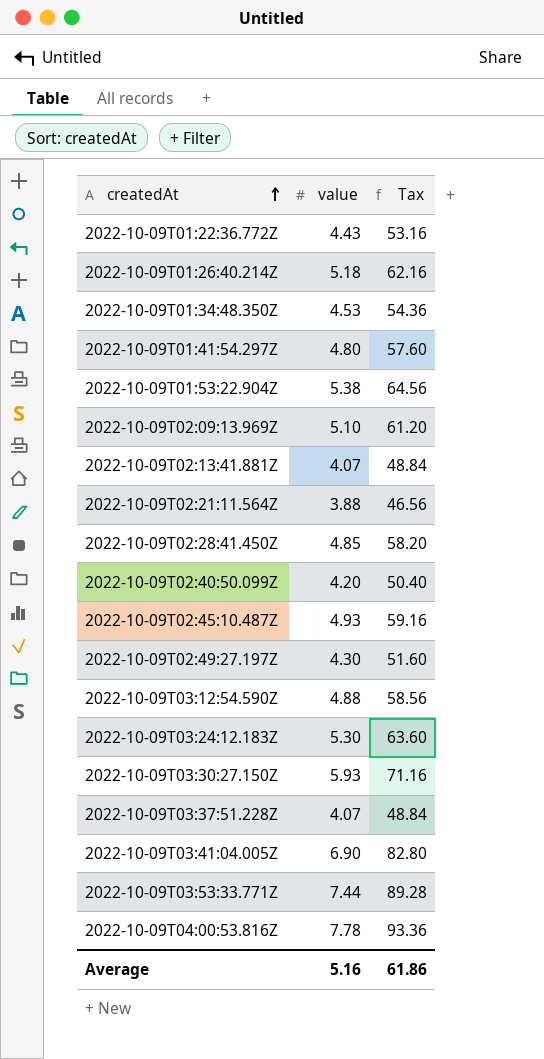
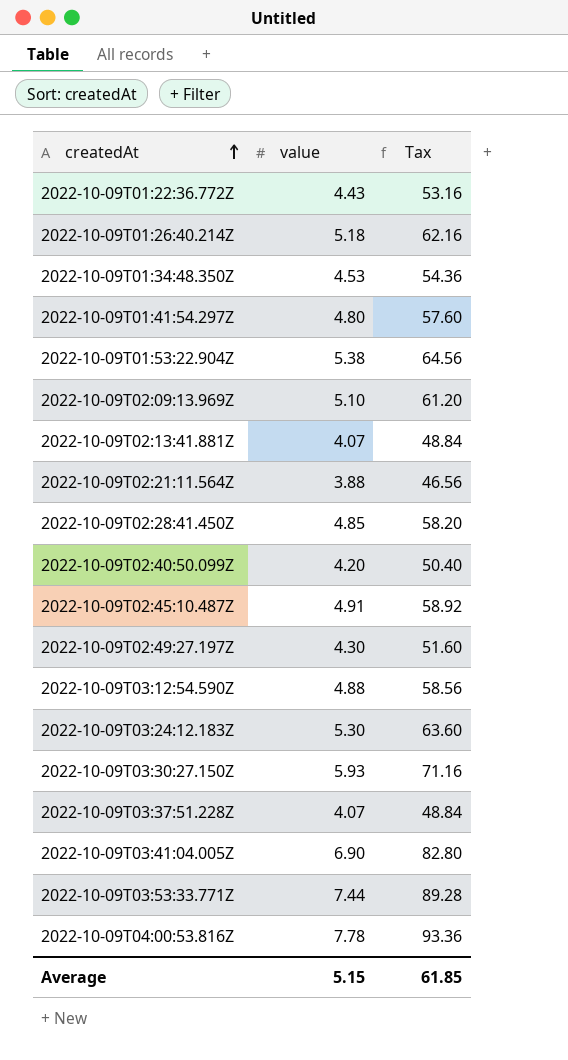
2022-10-09T02:45:10.487Z | value: 4.93 -> 4.91
2022-10-09T02:45:10.487Z | Tax: 59.16 -> 58.92
Average | value: 5.16 -> 5.15
Average | Tax: 61.86 -> 61.85

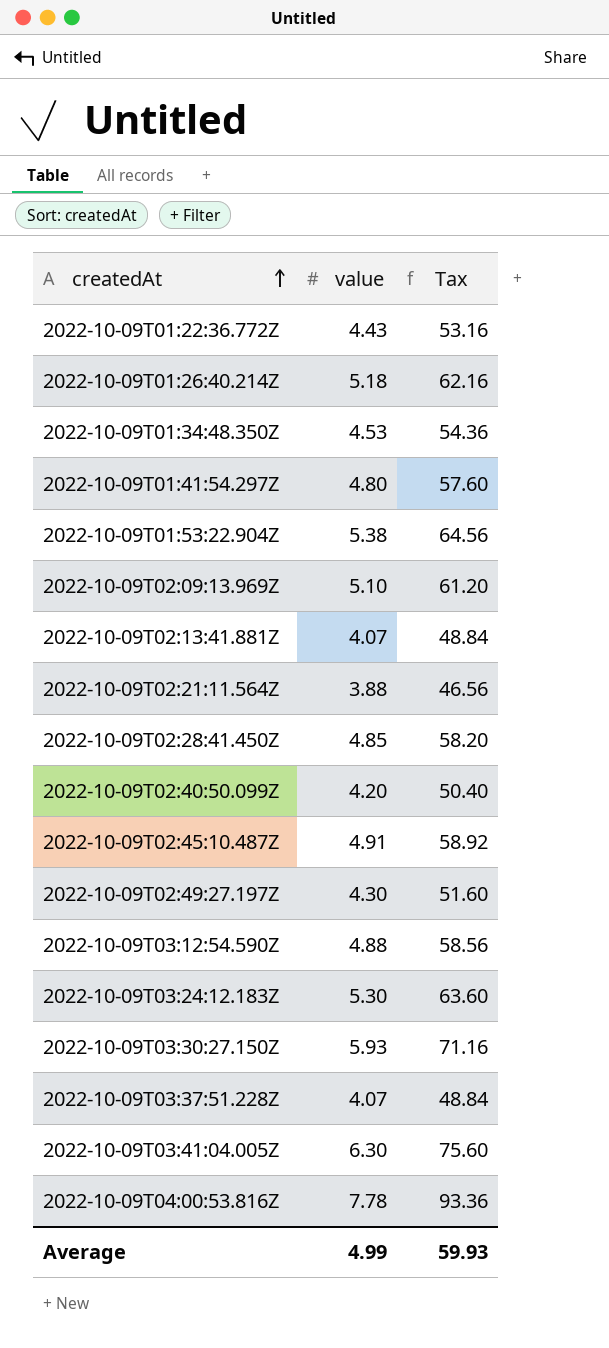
row 2022-10-09T03:53:33.771Z: 7.44 | 89.28 -> none
2022-10-09T03:41:04.005Z | value: 6.90 -> 6.30
2022-10-09T03:41:04.005Z | Tax: 82.80 -> 75.60
Average | value: 5.15 -> 4.99
Average | Tax: 61.85 -> 59.93

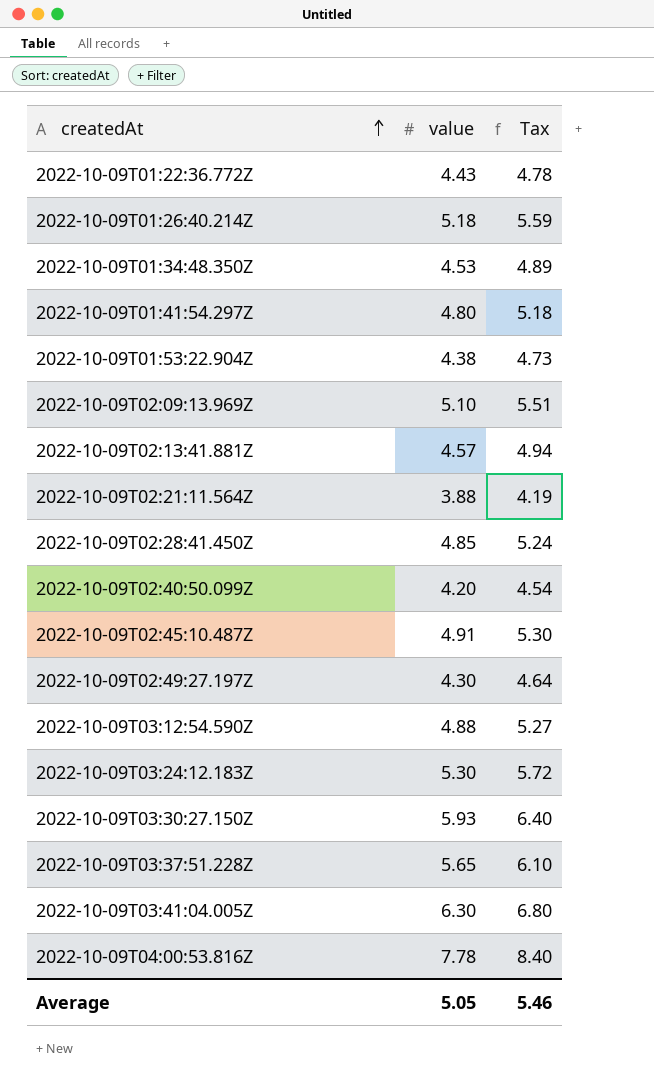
column Tax | formula: [value] * 12 -> [value] * 1.08
2022-10-09T01:53:22.904Z | value: 5.38 -> 4.38
2022-10-09T02:13:41.881Z | value: 4.07 -> 4.57
2022-10-09T03:37:51.228Z | value: 4.07 -> 5.65
Average | value: 4.99 -> 5.05
Average | Tax: 59.93 -> 5.46

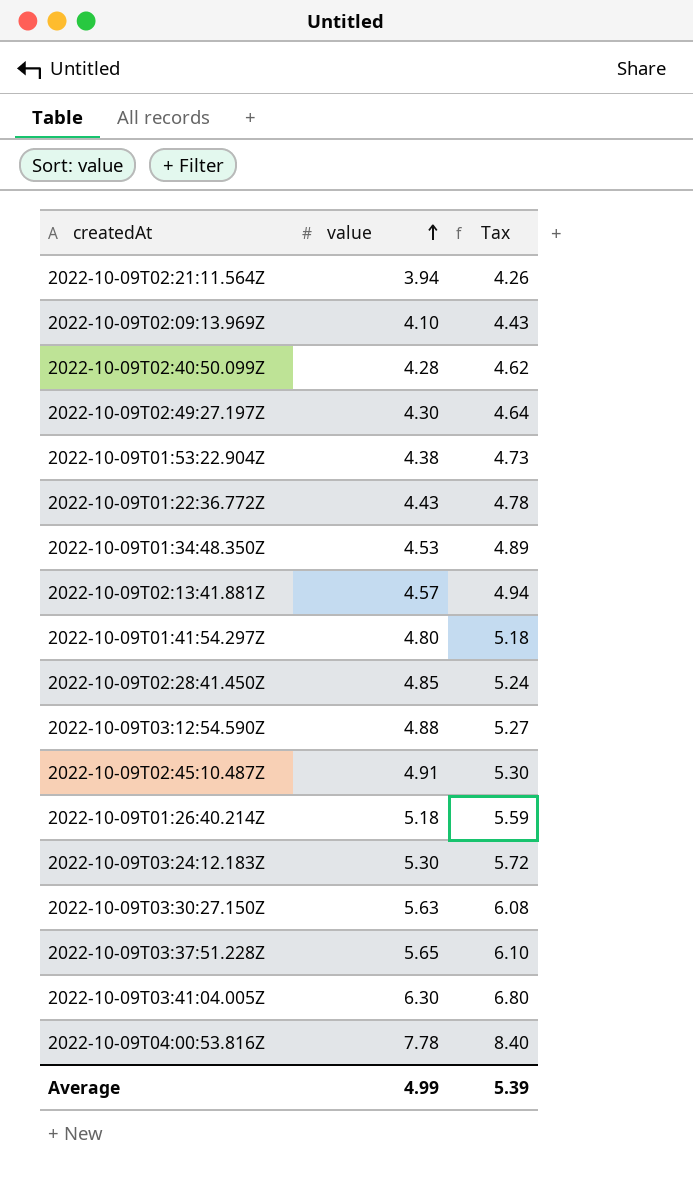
row order: createdAt ascending -> value ascending
2022-10-09T02:21:11.564Z | value: 3.88 -> 3.94
2022-10-09T02:21:11.564Z | Tax: 4.19 -> 4.26
2022-10-09T02:09:13.969Z | value: 5.10 -> 4.10
2022-10-09T02:09:13.969Z | Tax: 5.51 -> 4.43
2022-10-09T02:40:50.099Z | value: 4.20 -> 4.28
2022-10-09T02:40:50.099Z | Tax: 4.54 -> 4.62
2022-10-09T03:30:27.150Z | value: 5.93 -> 5.63
2022-10-09T03:30:27.150Z | Tax: 6.40 -> 6.08
Average | value: 5.05 -> 4.99
Average | Tax: 5.46 -> 5.39

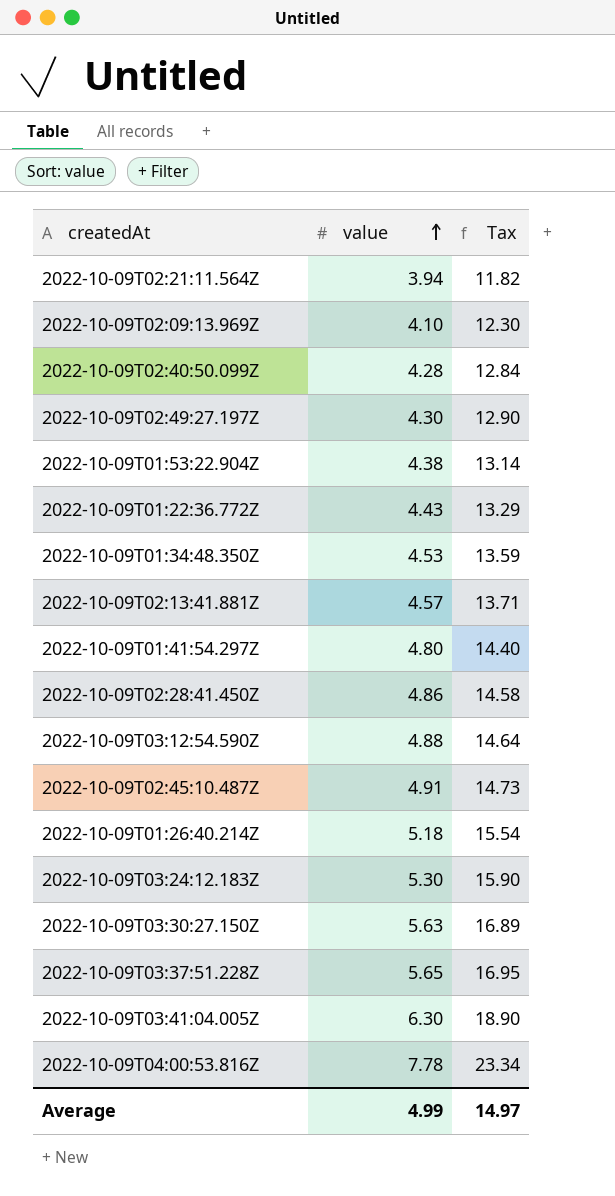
column Tax | formula: [value] * 1.08 -> [value] * 3
2022-10-09T02:28:41.450Z | value: 4.85 -> 4.86
Average | Tax: 5.39 -> 14.97

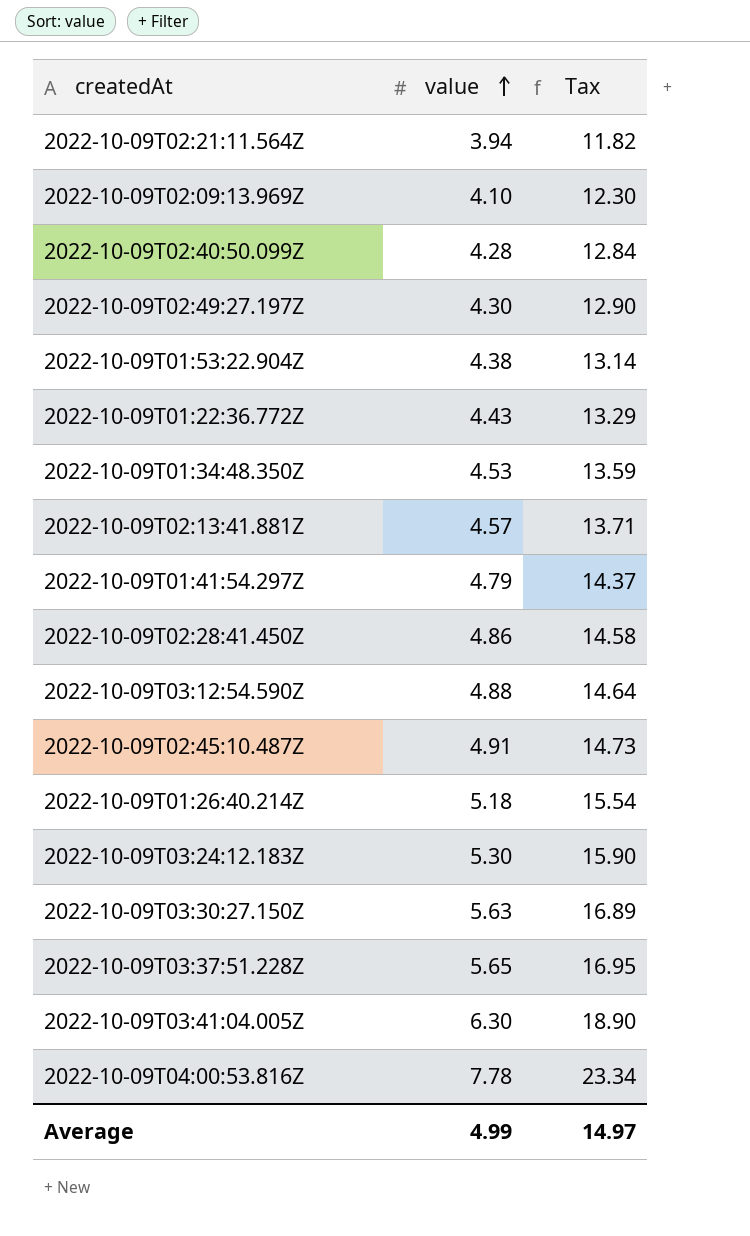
2022-10-09T01:41:54.297Z | value: 4.80 -> 4.79
2022-10-09T01:41:54.297Z | Tax: 14.40 -> 14.37

